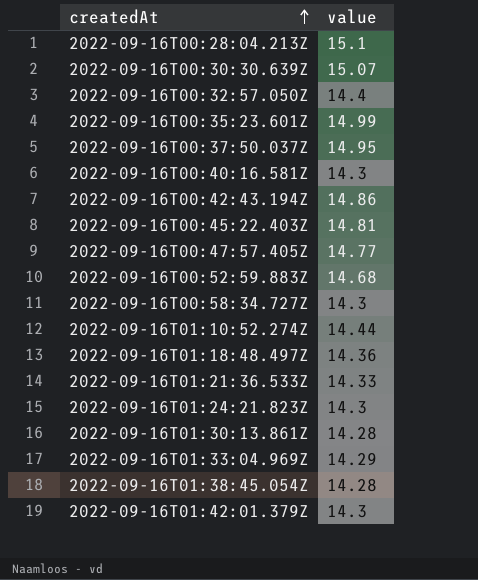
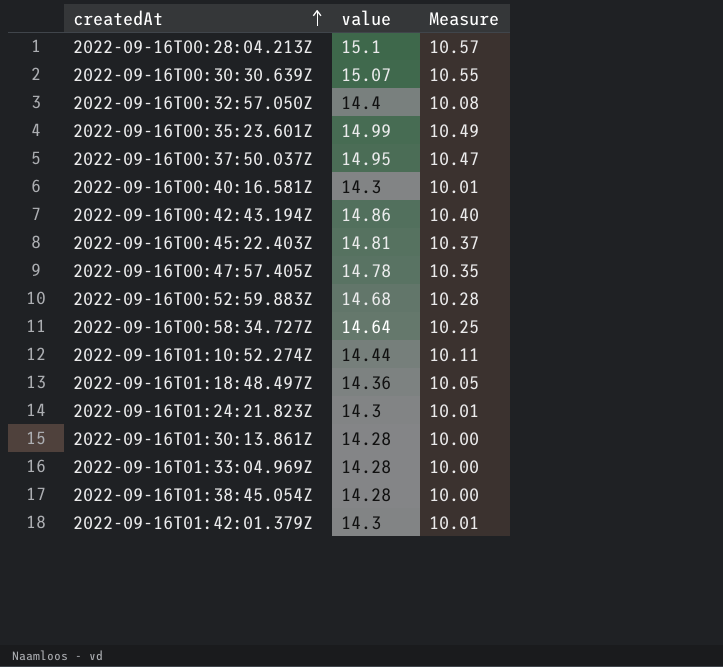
column Measure | formula: none -> [value] * 0.7
row 2022-09-16T01:21:36.533Z: 14.33 -> none
2022-09-16T00:47:57.405Z | value: 14.77 -> 14.78
2022-09-16T00:58:34.727Z | value: 14.3 -> 14.64
2022-09-16T01:33:04.969Z | value: 14.29 -> 14.28

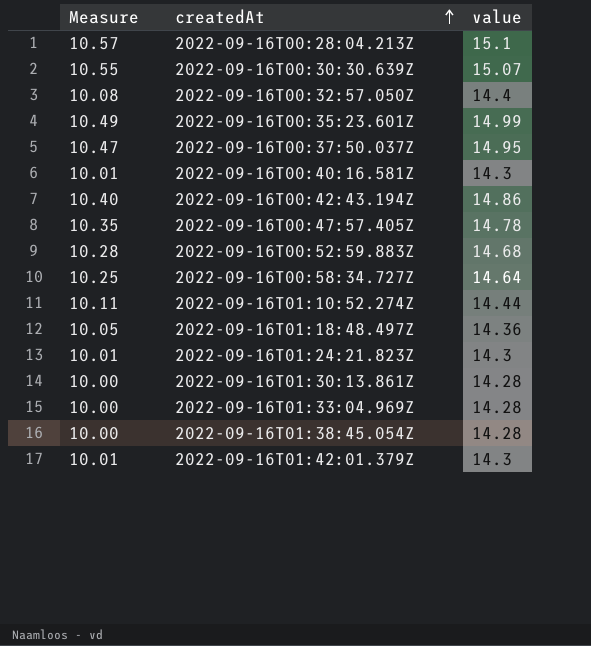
column Measure | position: 3 -> 1
row 2022-09-16T00:45:22.403Z: 14.81 | 10.37 -> none

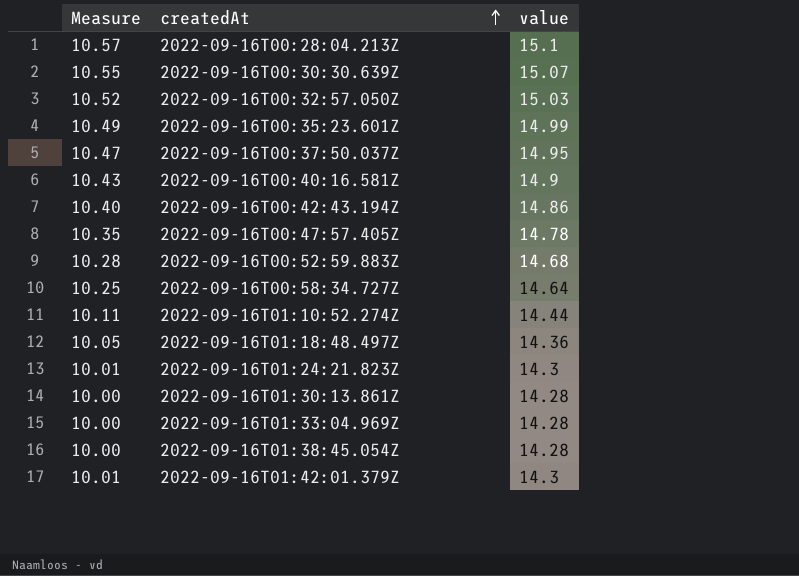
2022-09-16T00:32:57.050Z | Measure: 10.08 -> 10.52
2022-09-16T00:32:57.050Z | value: 14.4 -> 15.03
2022-09-16T00:40:16.581Z | Measure: 10.01 -> 10.43
2022-09-16T00:40:16.581Z | value: 14.3 -> 14.9

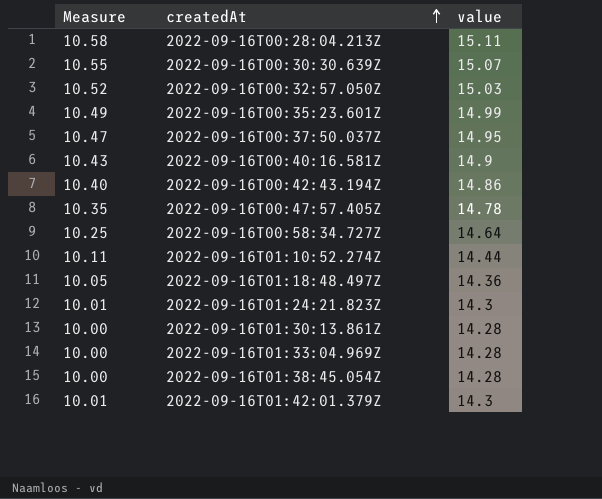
row 2022-09-16T00:52:59.883Z: 10.28 | 14.68 -> none
2022-09-16T00:28:04.213Z | Measure: 10.57 -> 10.58
2022-09-16T00:28:04.213Z | value: 15.1 -> 15.11

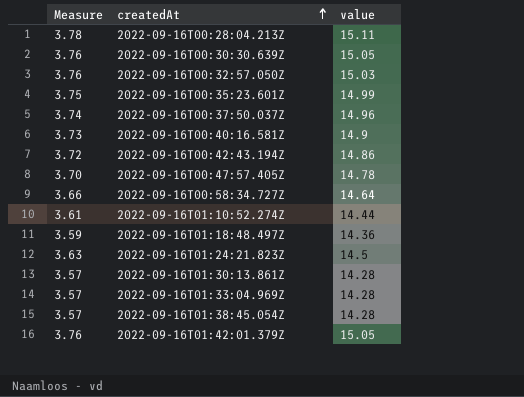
column Measure | formula: [value] * 0.7 -> [value] * 0.25
2022-09-16T00:30:30.639Z | value: 15.07 -> 15.05
2022-09-16T00:37:50.037Z | value: 14.95 -> 14.96
2022-09-16T01:24:21.823Z | value: 14.3 -> 14.5
2022-09-16T01:42:01.379Z | value: 14.3 -> 15.05

